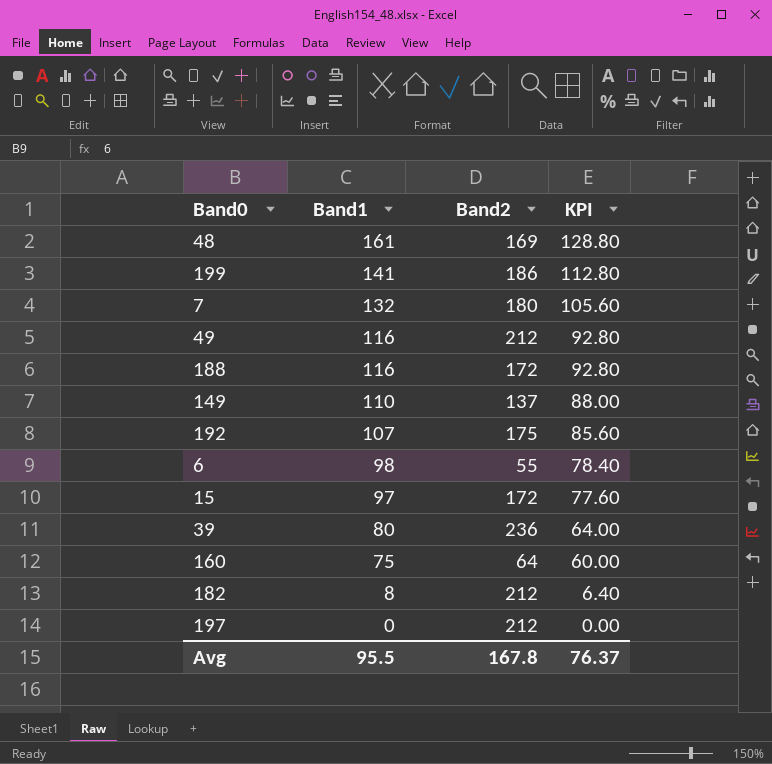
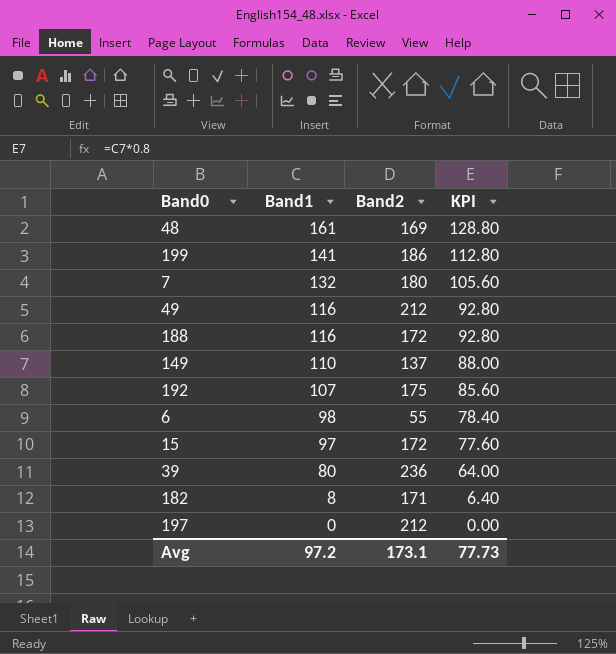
row 160: 75 | 64 | 60.00 -> none
182 | Band2: 212 -> 171
Avg | Band1: 95.5 -> 97.2
Avg | Band2: 167.8 -> 173.1
Avg | KPI: 76.37 -> 77.73

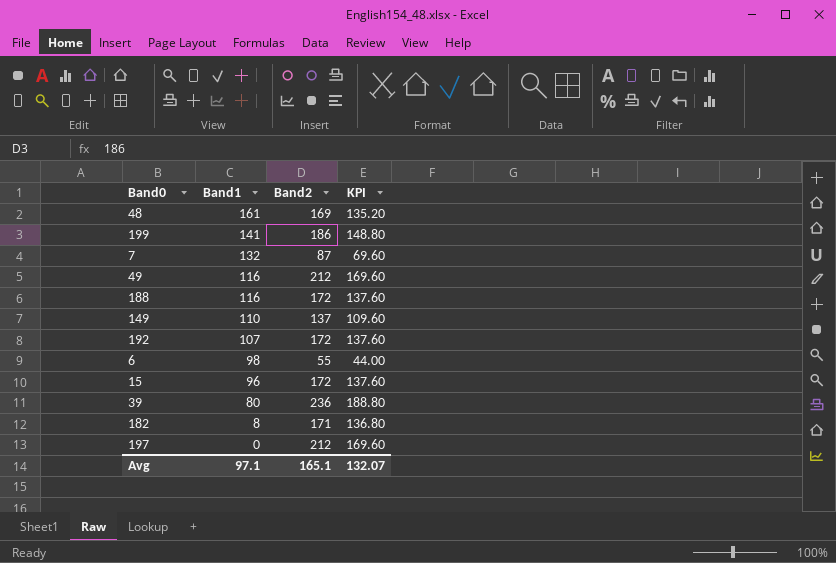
column KPI | formula: [Band1] * 0.8 -> [Band2] * 0.8
7 | Band2: 180 -> 87
192 | Band2: 175 -> 172
15 | Band1: 97 -> 96
Avg | Band1: 97.2 -> 97.1
Avg | Band2: 173.1 -> 165.1
Avg | KPI: 77.73 -> 132.07

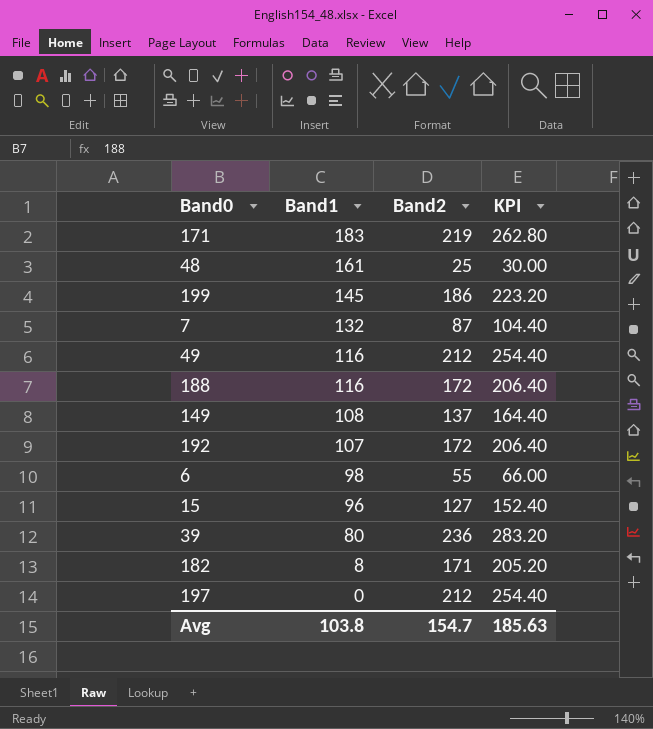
column KPI | formula: [Band2] * 0.8 -> [Band2] * 1.2
row 171: none -> 183 | 219 | 262.80
48 | Band2: 169 -> 25
199 | Band1: 141 -> 145
149 | Band1: 110 -> 108
15 | Band2: 172 -> 127
Avg | Band1: 97.1 -> 103.8
Avg | Band2: 165.1 -> 154.7
Avg | KPI: 132.07 -> 185.63

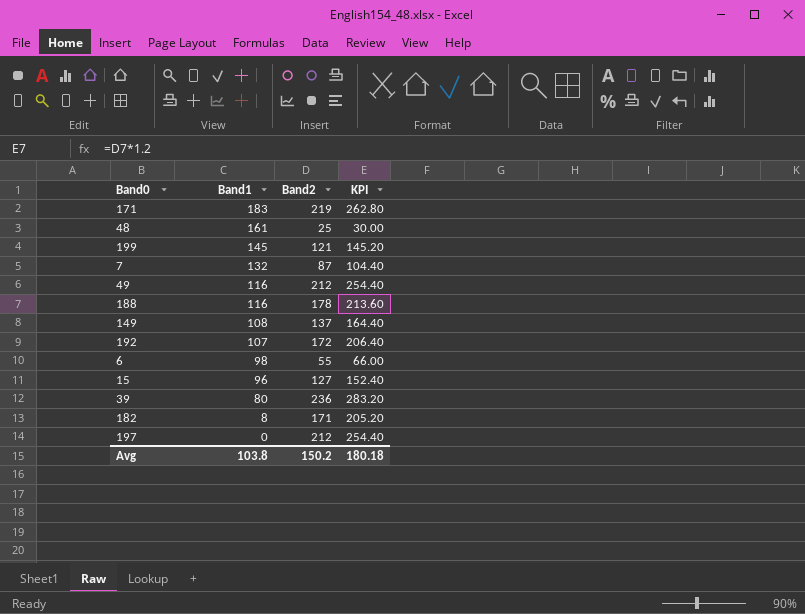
199 | Band2: 186 -> 121
199 | KPI: 223.20 -> 145.20
188 | Band2: 172 -> 178
188 | KPI: 206.40 -> 213.60
Avg | Band2: 154.7 -> 150.2
Avg | KPI: 185.63 -> 180.18

